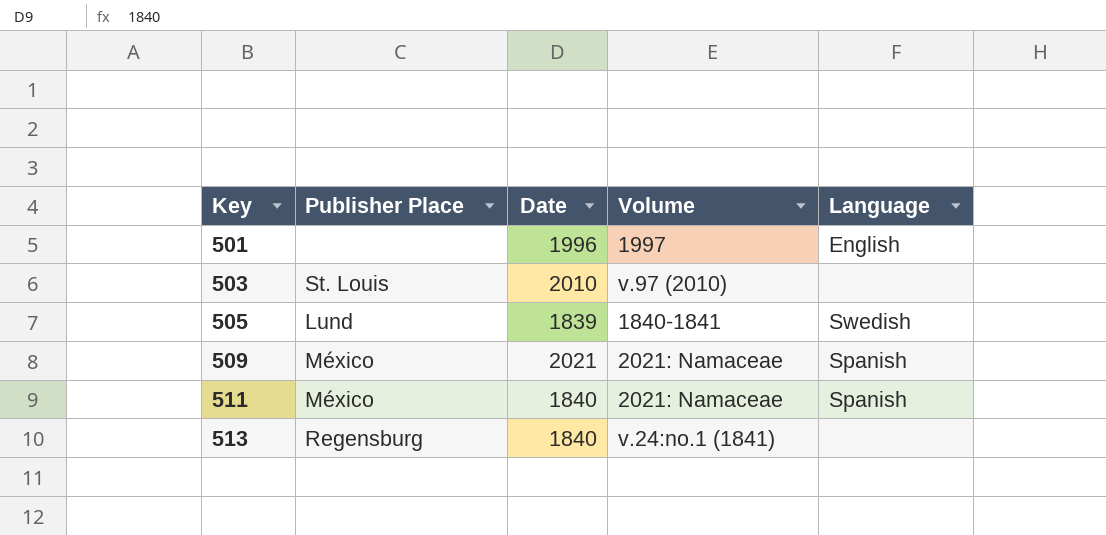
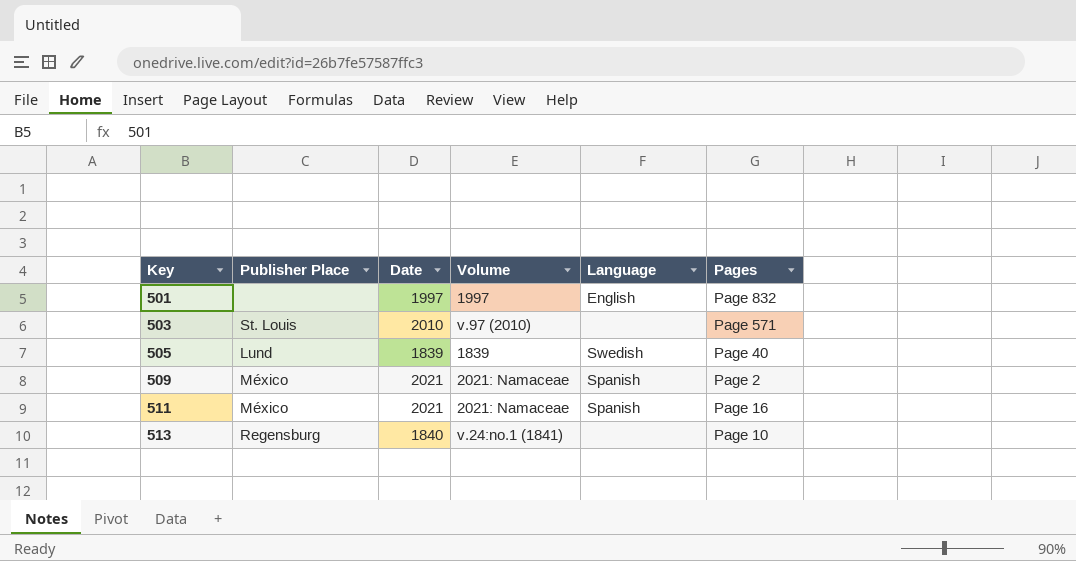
column Pages | position: none -> 6
501 | Date: 1996 -> 1997
505 | Volume: 1840-1841 -> 1839
511 | Date: 1840 -> 2021

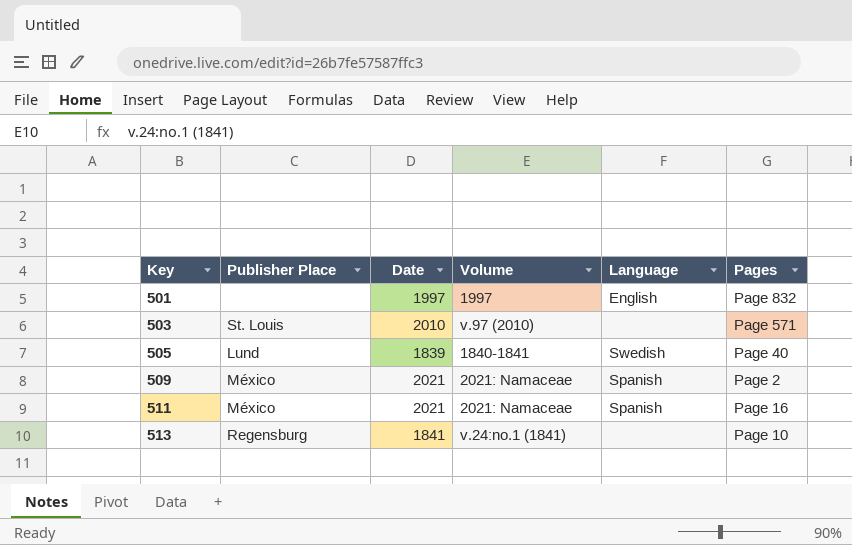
505 | Volume: 1839 -> 1840-1841
513 | Date: 1840 -> 1841

